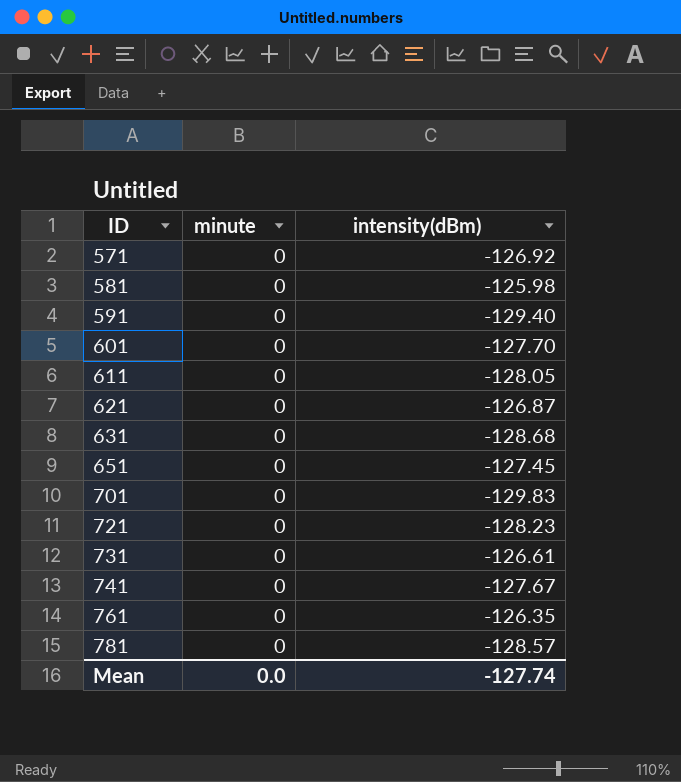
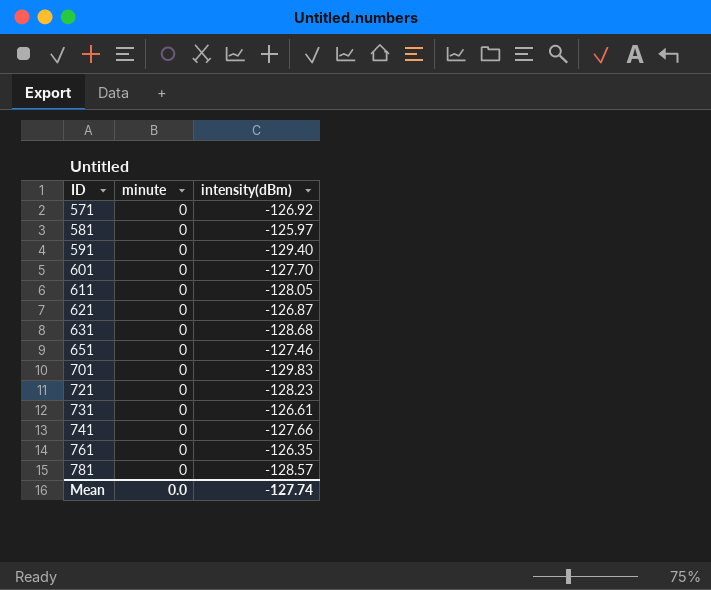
581 | intensity(dBm): -125.98 -> -125.97
651 | intensity(dBm): -127.45 -> -127.46
741 | intensity(dBm): -127.67 -> -127.66

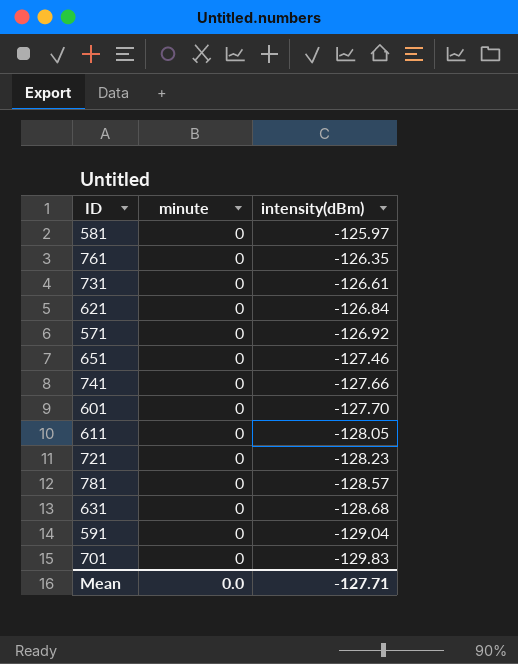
row order: ID ascending -> intensity(dBm) descending
621 | intensity(dBm): -126.87 -> -126.84
591 | intensity(dBm): -129.40 -> -129.04
Mean | intensity(dBm): -127.74 -> -127.71

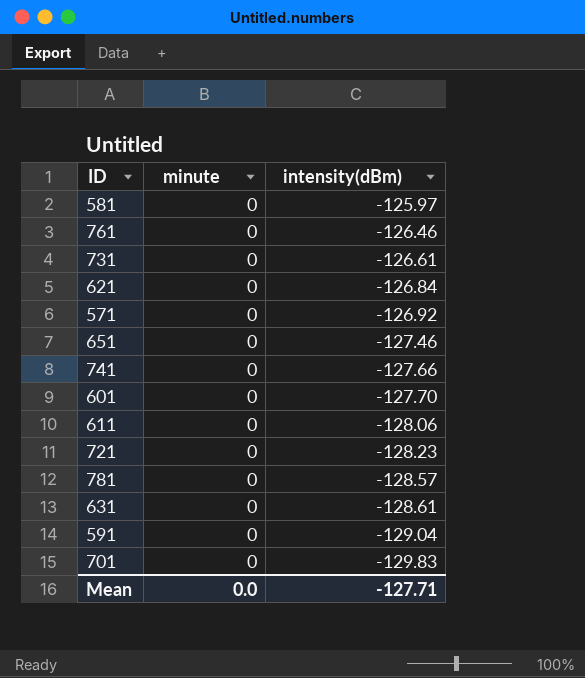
761 | intensity(dBm): -126.35 -> -126.46
611 | intensity(dBm): -128.05 -> -128.06
631 | intensity(dBm): -128.68 -> -128.61

